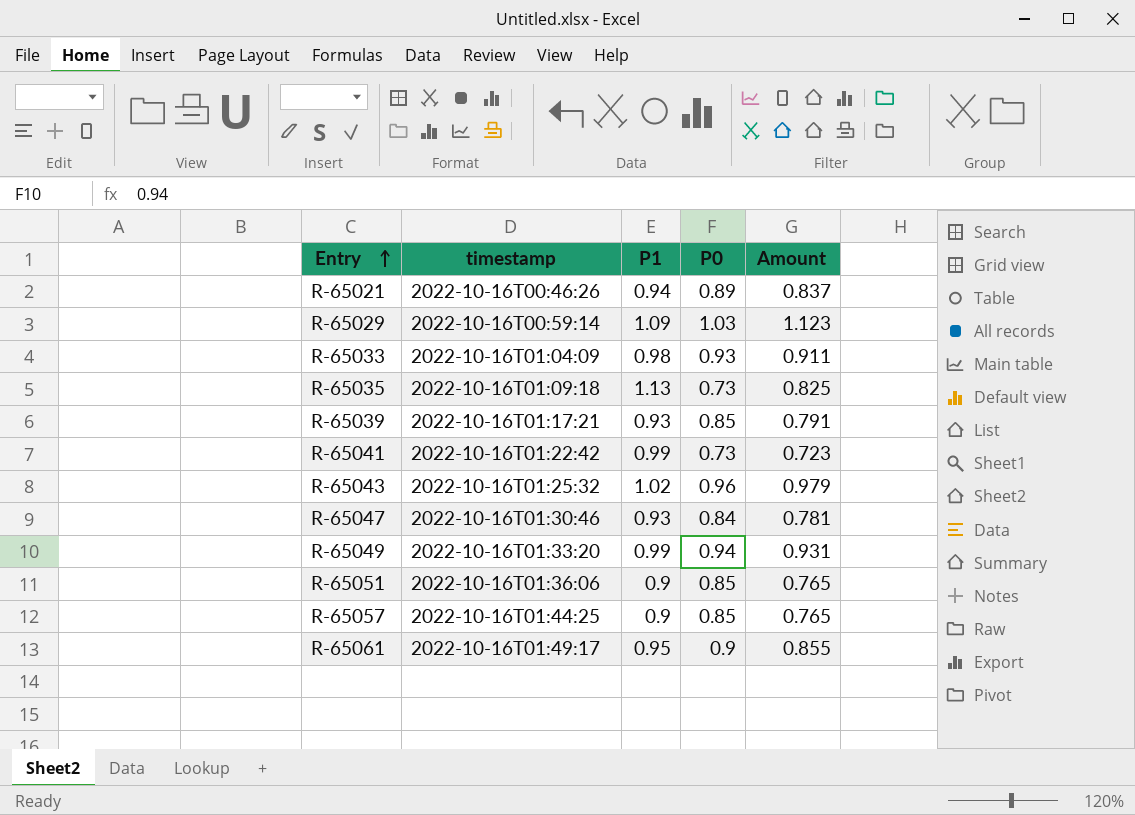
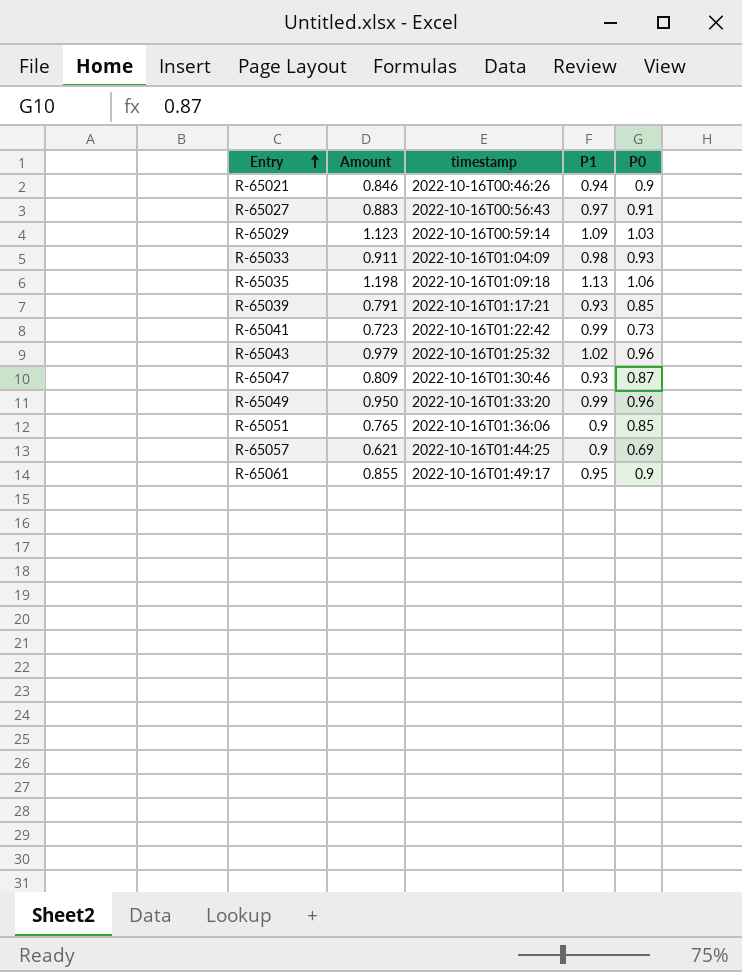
column Amount | position: 5 -> 2
R-65021 | Amount: 0.837 -> 0.846
R-65021 | P0: 0.89 -> 0.9
row R-65027: none -> 0.883 | 2022-10-16T00:56:43 | 0.97 | 0.91
R-65035 | Amount: 0.825 -> 1.198
R-65035 | P0: 0.73 -> 1.06
R-65047 | Amount: 0.781 -> 0.809
R-65047 | P0: 0.84 -> 0.87
R-65049 | Amount: 0.931 -> 0.950
R-65049 | P0: 0.94 -> 0.96
R-65057 | Amount: 0.765 -> 0.621
R-65057 | P0: 0.85 -> 0.69

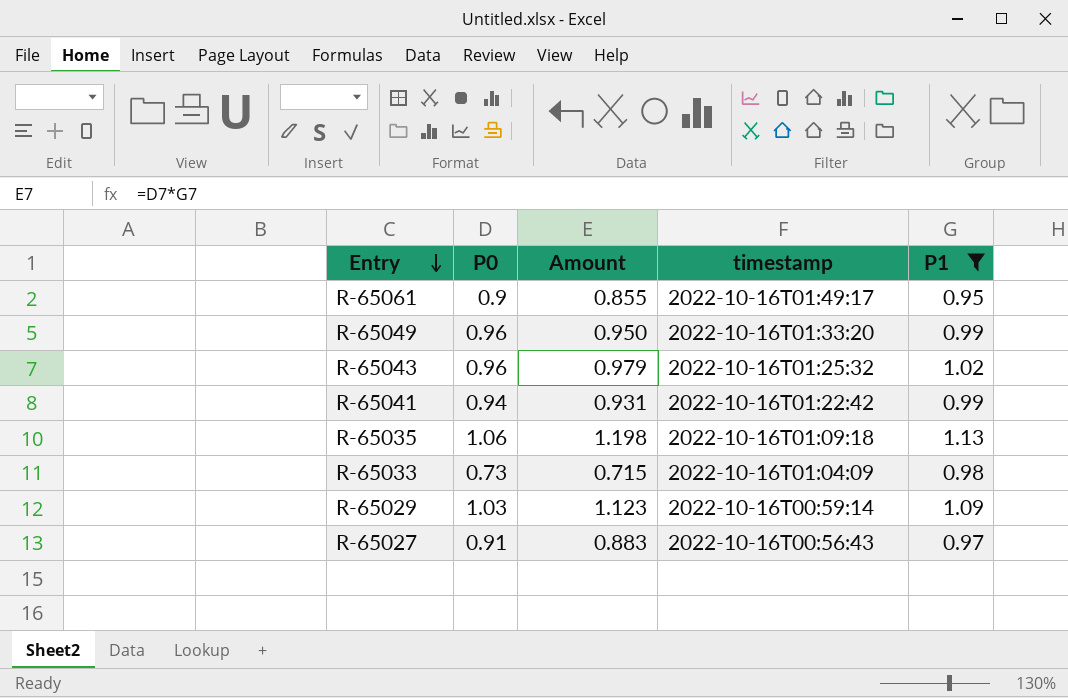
filter: none -> P1 >= 0.95
row order: Entry ascending -> Entry descending
column P0 | position: 5 -> 2
R-65041 | P0: 0.73 -> 0.94
R-65041 | Amount: 0.723 -> 0.931
R-65033 | P0: 0.93 -> 0.73
R-65033 | Amount: 0.911 -> 0.715

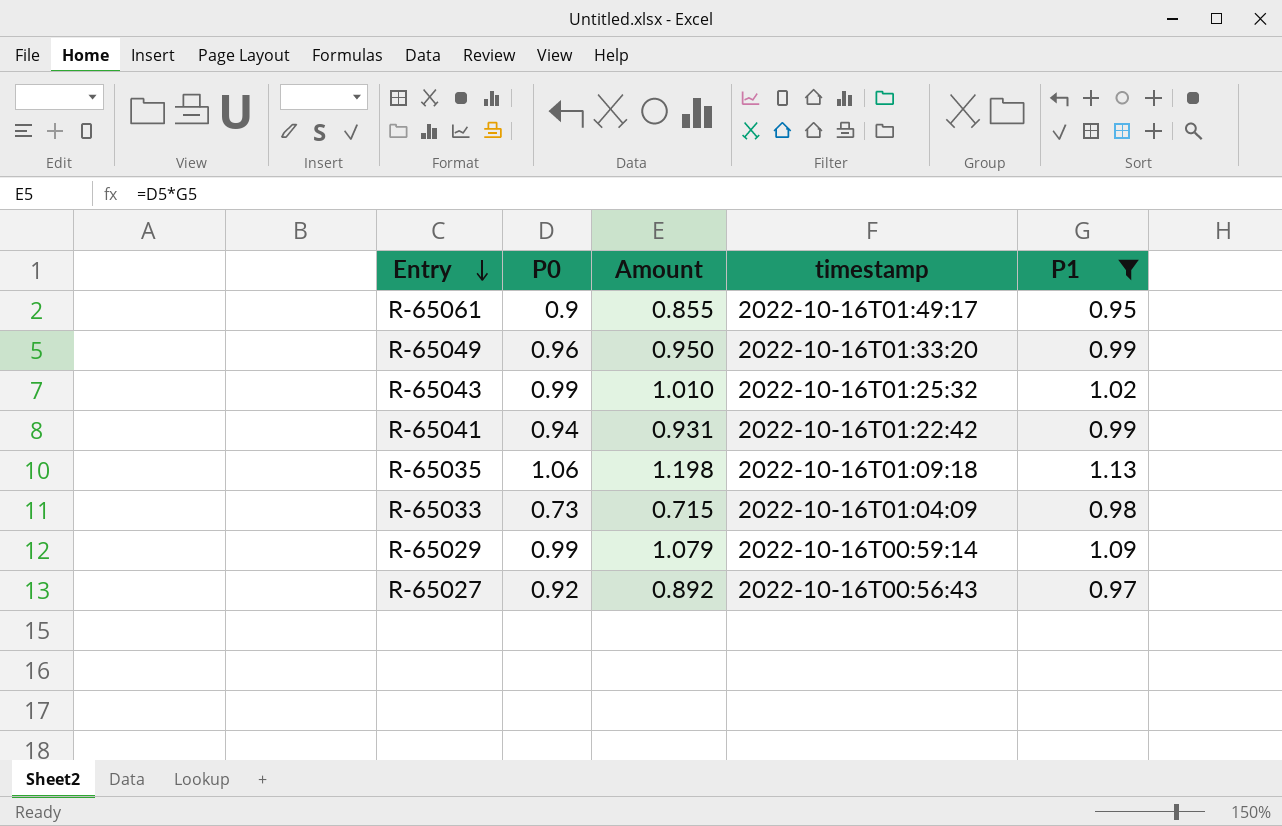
R-65043 | P0: 0.96 -> 0.99
R-65043 | Amount: 0.979 -> 1.010
R-65029 | P0: 1.03 -> 0.99
R-65029 | Amount: 1.123 -> 1.079
R-65027 | P0: 0.91 -> 0.92
R-65027 | Amount: 0.883 -> 0.892

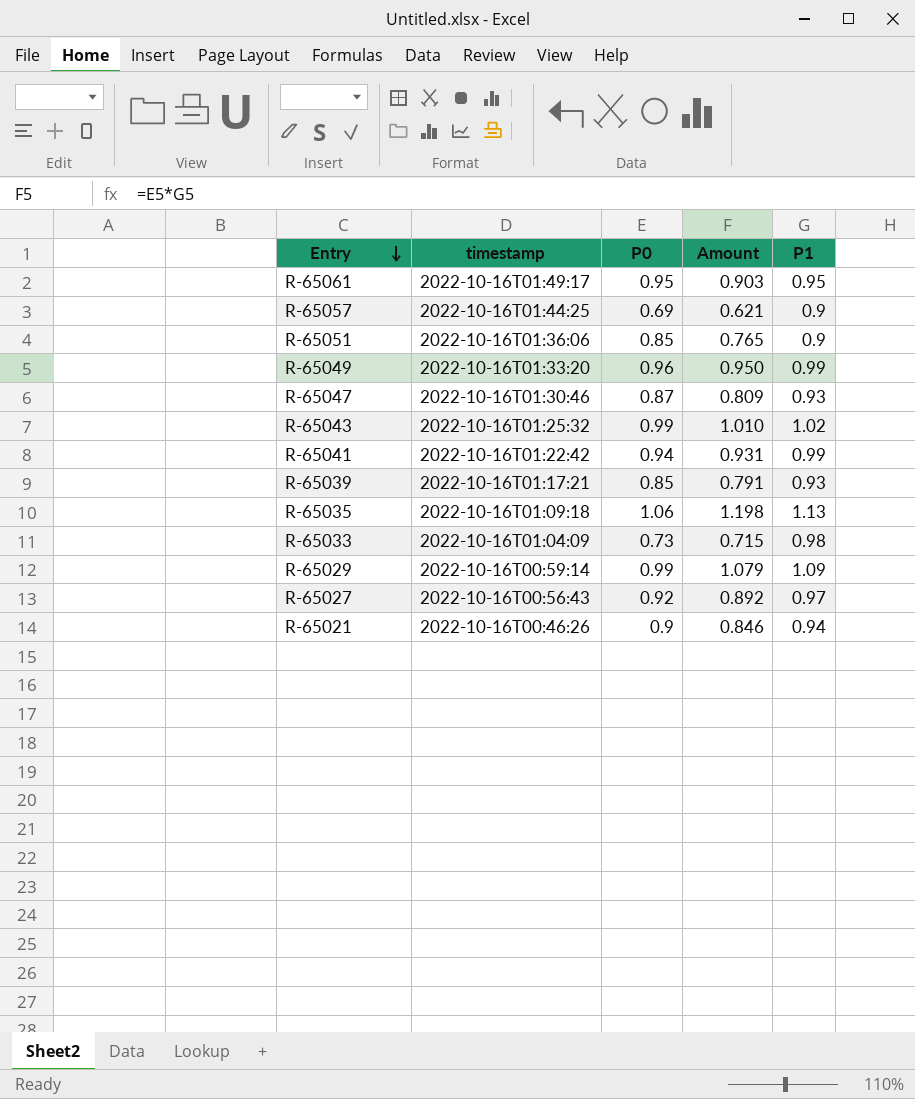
filter: P1 >= 0.95 -> none
column timestamp | position: 4 -> 2
R-65061 | P0: 0.9 -> 0.95
R-65061 | Amount: 0.855 -> 0.903

